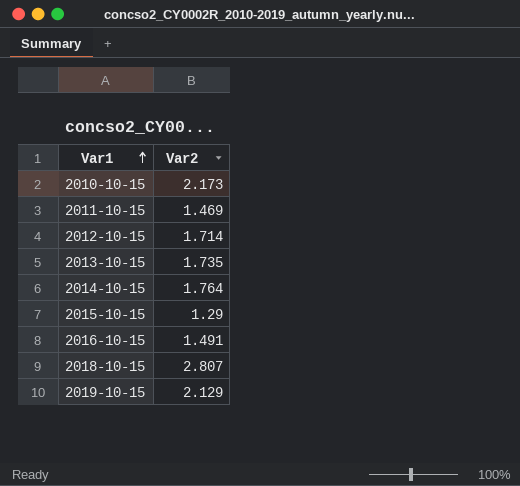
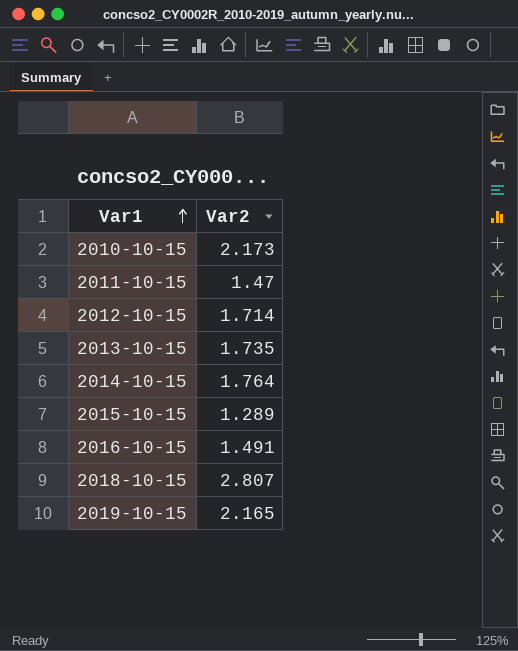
2011-10-15 | Var2: 1.469 -> 1.47
2015-10-15 | Var2: 1.29 -> 1.289
2019-10-15 | Var2: 2.129 -> 2.165

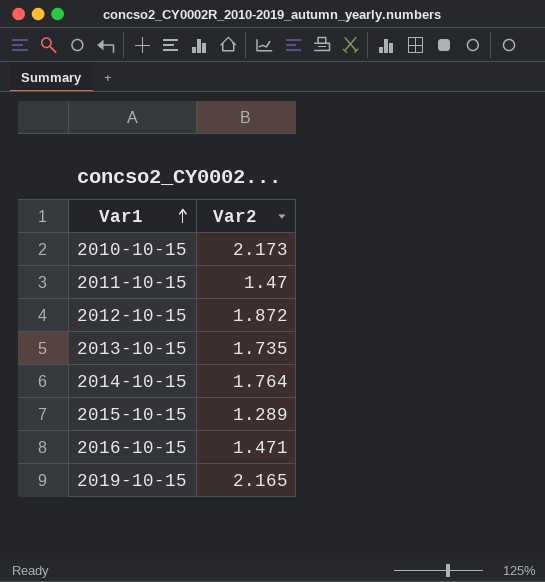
row 2018-10-15: 2.807 -> none
2012-10-15 | Var2: 1.714 -> 1.872
2016-10-15 | Var2: 1.491 -> 1.471

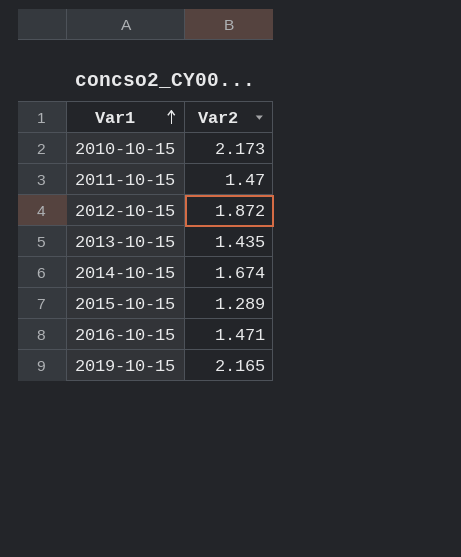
2013-10-15 | Var2: 1.735 -> 1.435
2014-10-15 | Var2: 1.764 -> 1.674

